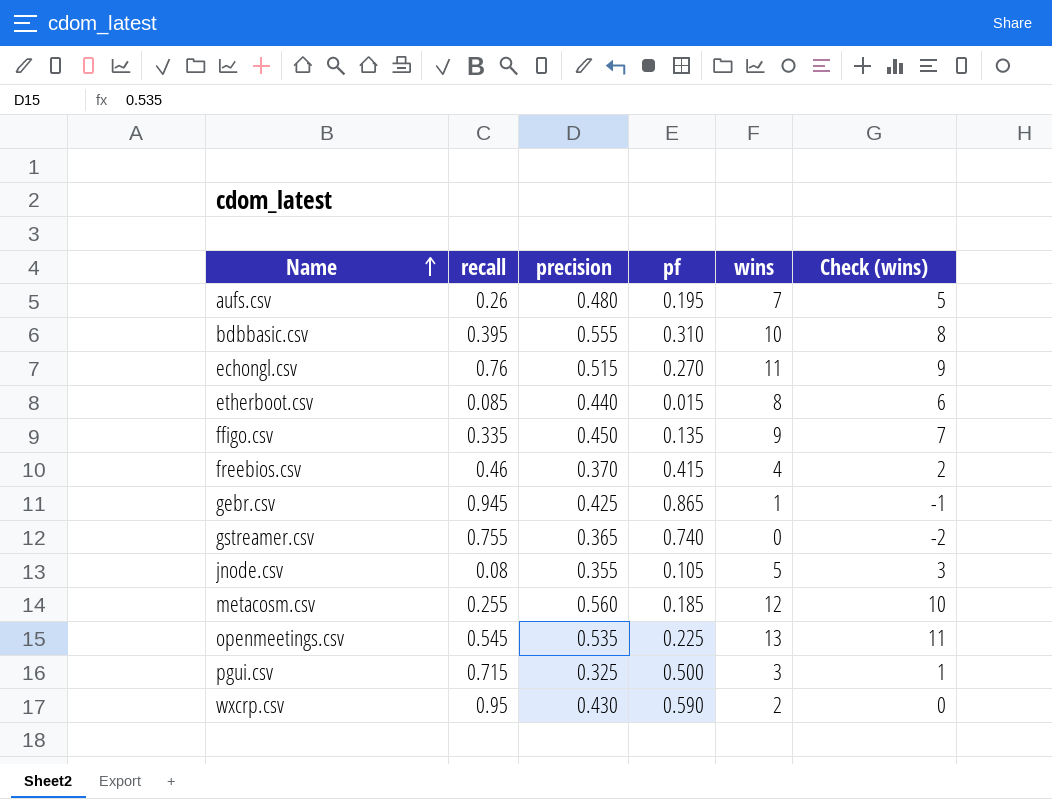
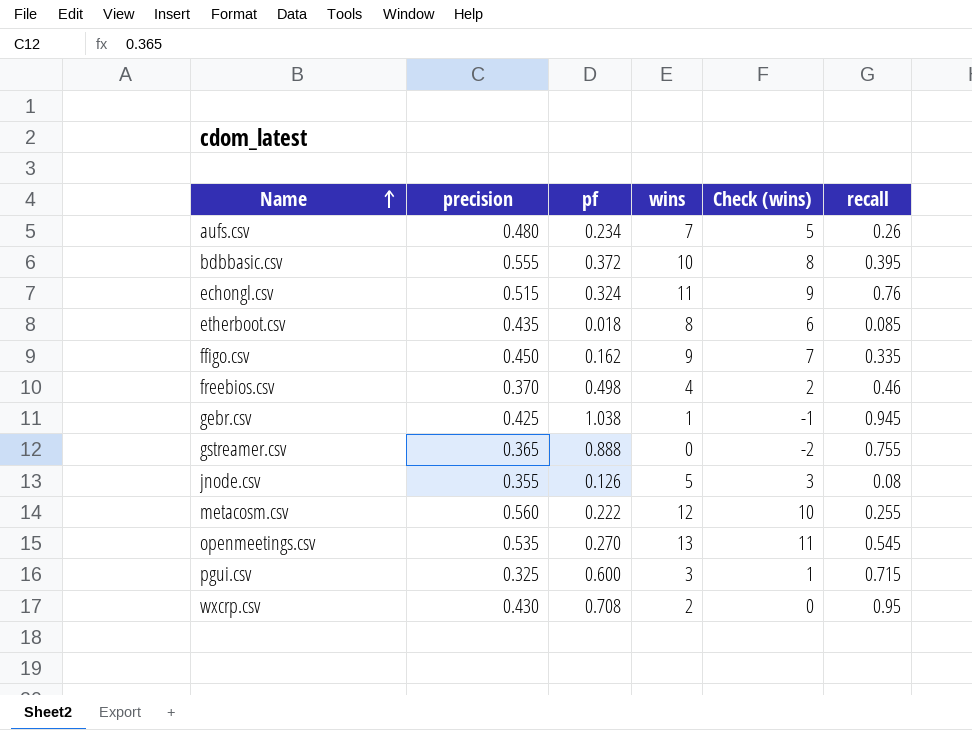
column recall | position: 2 -> 6
aufs.csv | pf: 0.195 -> 0.234
bdbbasic.csv | pf: 0.310 -> 0.372
echongl.csv | pf: 0.270 -> 0.324
etherboot.csv | precision: 0.440 -> 0.435
etherboot.csv | pf: 0.015 -> 0.018
ffigo.csv | pf: 0.135 -> 0.162
freebios.csv | pf: 0.415 -> 0.498
gebr.csv | pf: 0.865 -> 1.038
gstreamer.csv | pf: 0.740 -> 0.888
jnode.csv | pf: 0.105 -> 0.126
metacosm.csv | pf: 0.185 -> 0.222
openmeetings.csv | pf: 0.225 -> 0.270
pgui.csv | pf: 0.500 -> 0.600
wxcrp.csv | pf: 0.590 -> 0.708

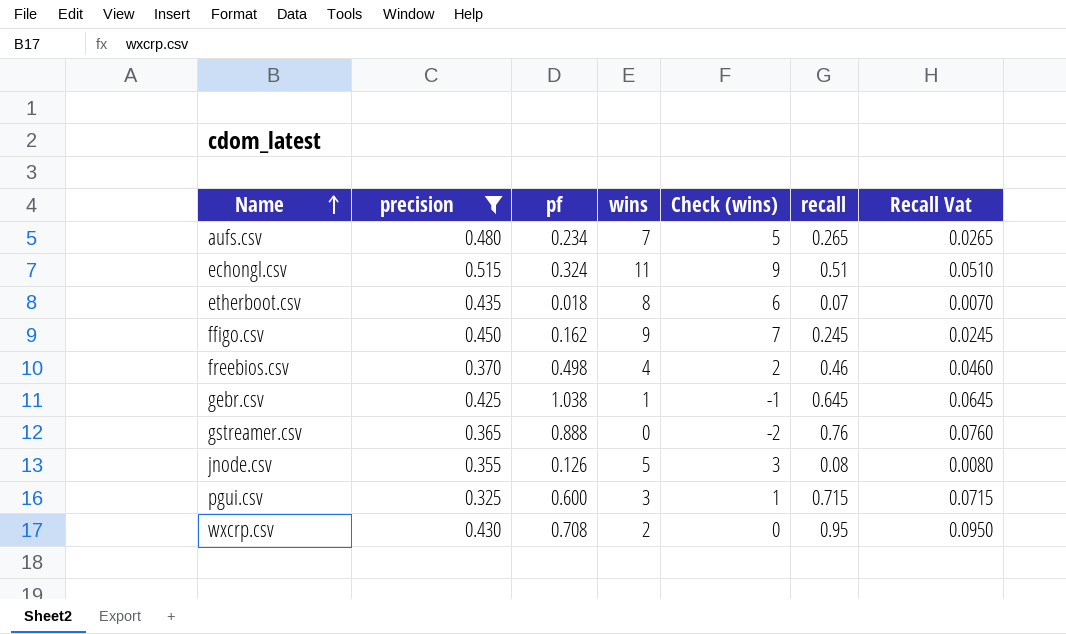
filter: none -> precision <= 0.515
column Recall Vat | formula: none -> [recall] * 0.1
aufs.csv | recall: 0.26 -> 0.265
echongl.csv | recall: 0.76 -> 0.51
etherboot.csv | recall: 0.085 -> 0.07
ffigo.csv | recall: 0.335 -> 0.245
gebr.csv | recall: 0.945 -> 0.645
gstreamer.csv | recall: 0.755 -> 0.76

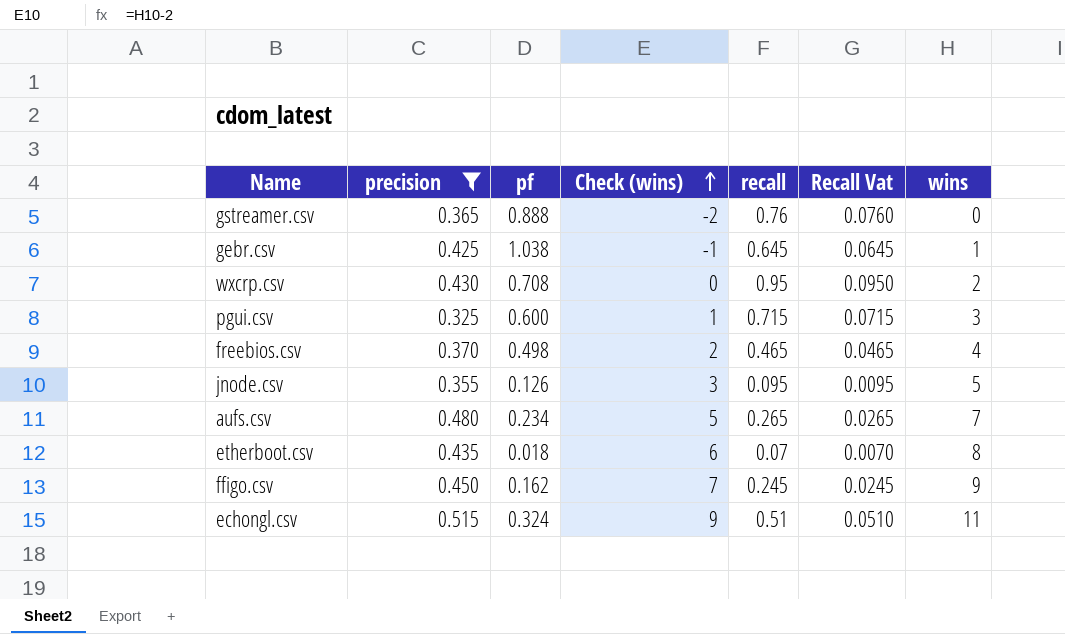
row order: Name ascending -> Check (wins) ascending
column wins | position: 4 -> 7
freebios.csv | recall: 0.46 -> 0.465
freebios.csv | Recall Vat: 0.0460 -> 0.0465
jnode.csv | recall: 0.08 -> 0.095
jnode.csv | Recall Vat: 0.0080 -> 0.0095

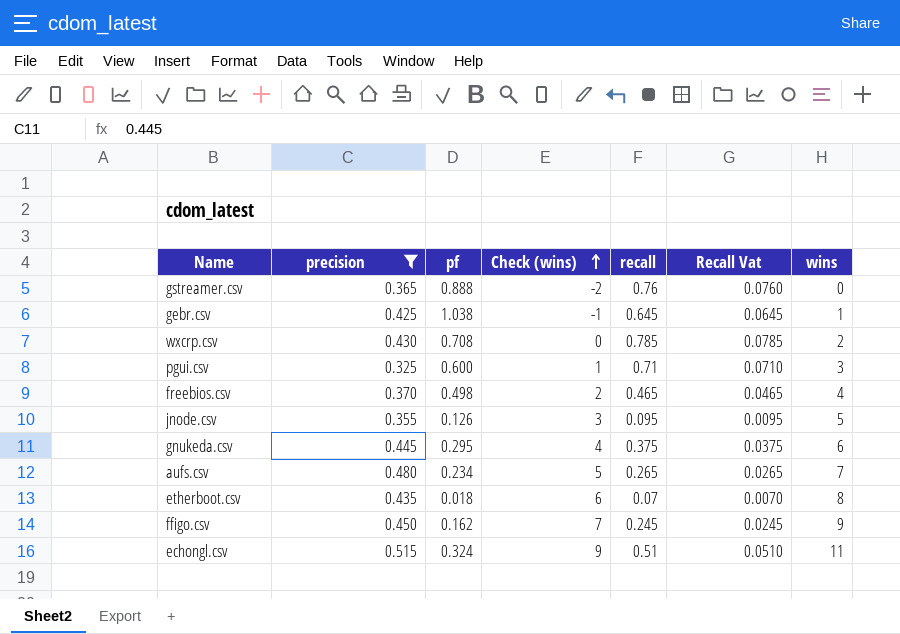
wxcrp.csv | recall: 0.95 -> 0.785
wxcrp.csv | Recall Vat: 0.0950 -> 0.0785
pgui.csv | recall: 0.715 -> 0.71
pgui.csv | Recall Vat: 0.0715 -> 0.0710
row gnukeda.csv: none -> 0.445 | 0.295 | 4 | 0.375 | 0.0375 | 6

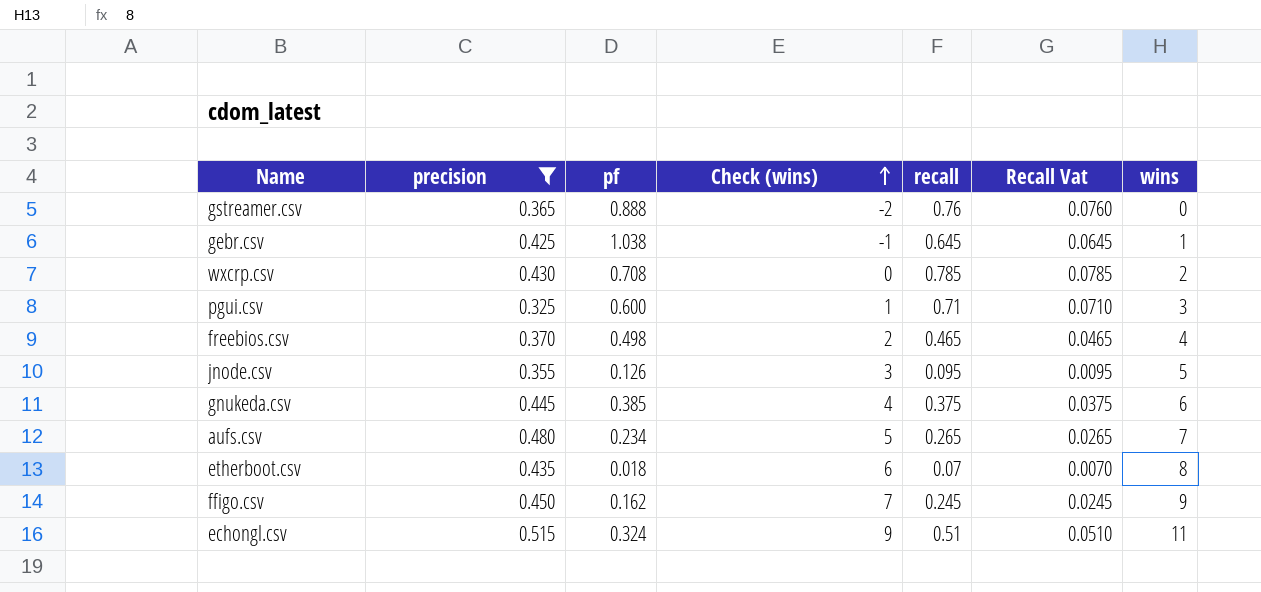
gnukeda.csv | pf: 0.295 -> 0.385

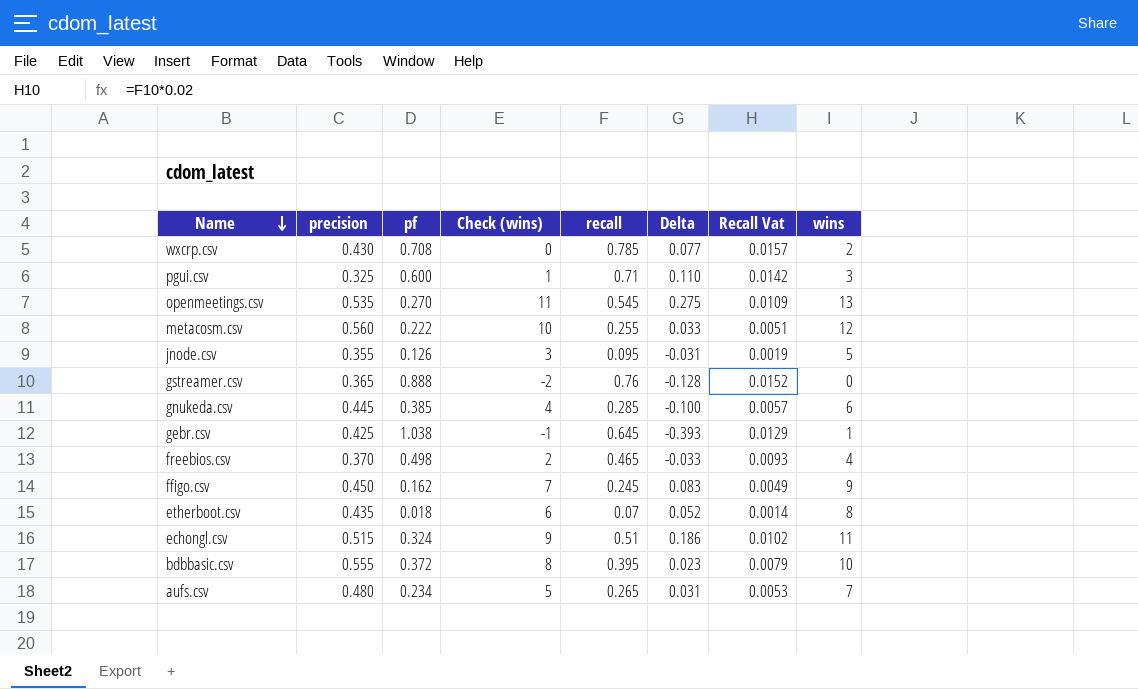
filter: precision <= 0.515 -> none
row order: Check (wins) ascending -> Name descending
column Delta | formula: none -> [recall] - [pf]
column Recall Vat | formula: [recall] * 0.1 -> [recall] * 0.02
gnukeda.csv | recall: 0.375 -> 0.285

